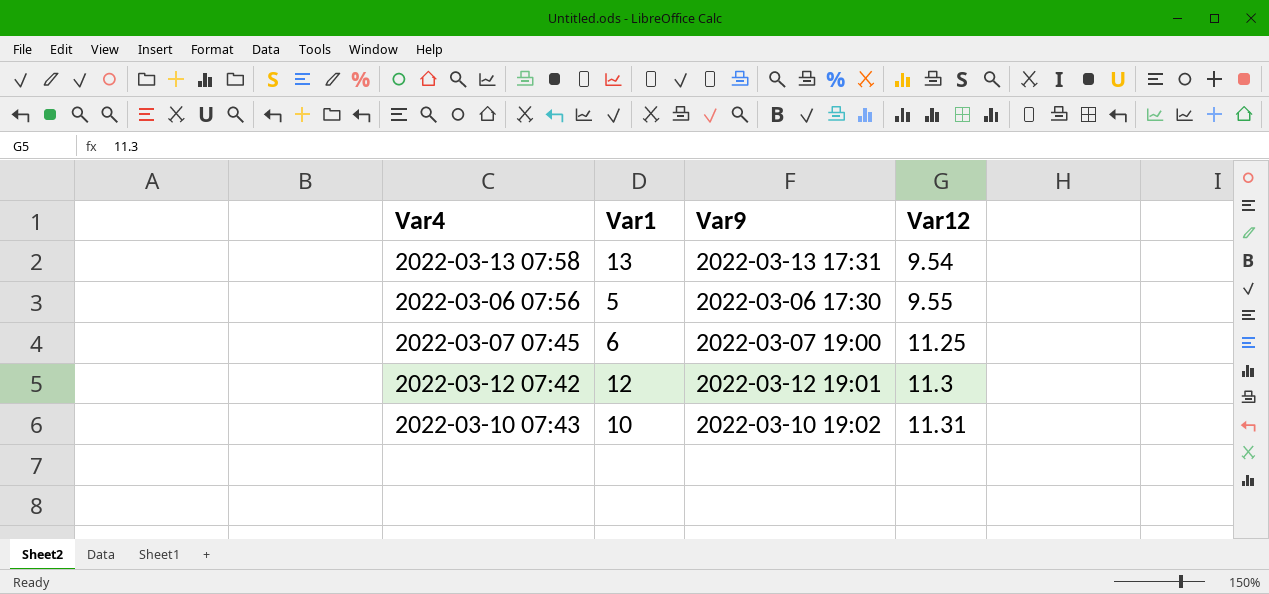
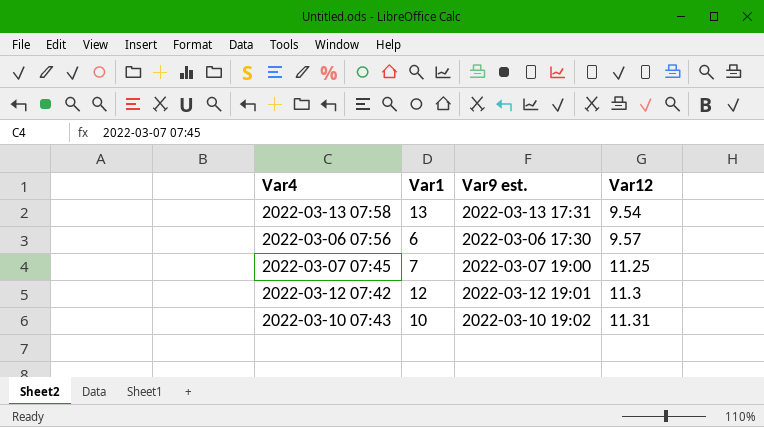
column name: Var9 -> Var9 est.
2022-03-06 07:56 | Var1: 5 -> 6
2022-03-06 07:56 | Var12: 9.55 -> 9.57
2022-03-07 07:45 | Var1: 6 -> 7

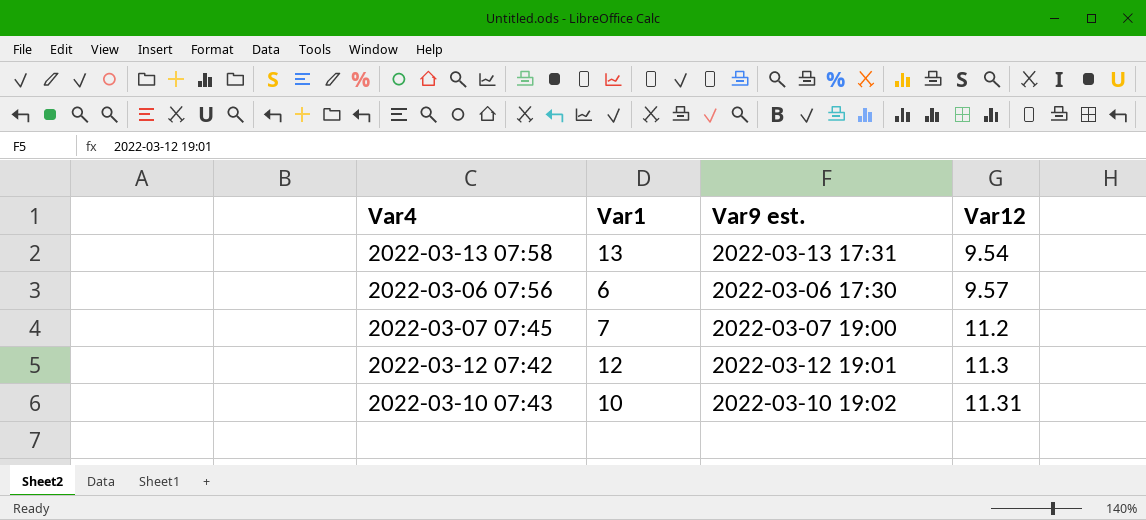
2022-03-07 07:45 | Var12: 11.25 -> 11.2

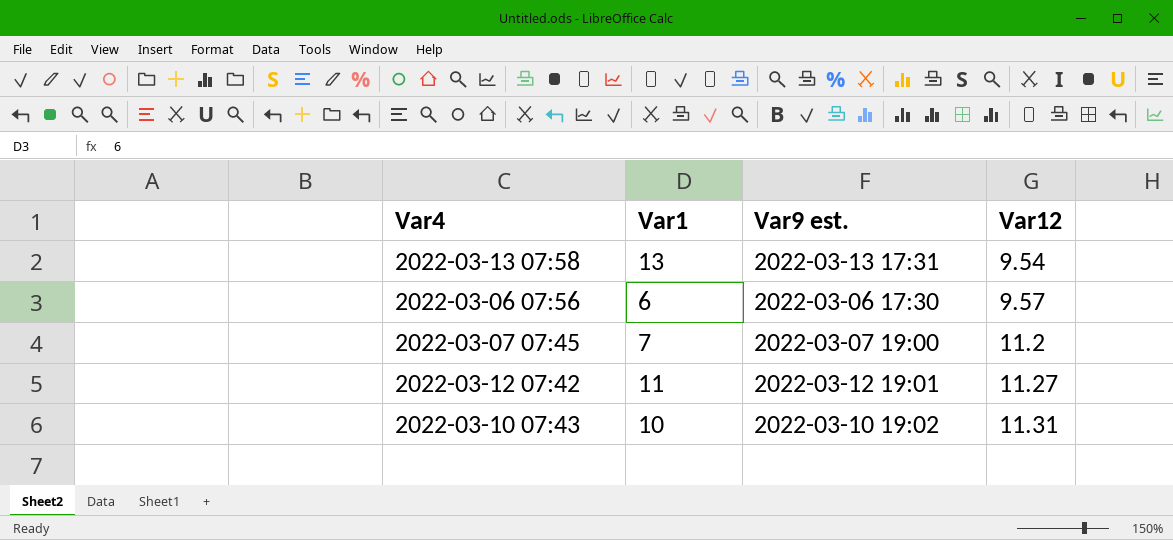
2022-03-12 07:42 | Var1: 12 -> 11
2022-03-12 07:42 | Var12: 11.3 -> 11.27

